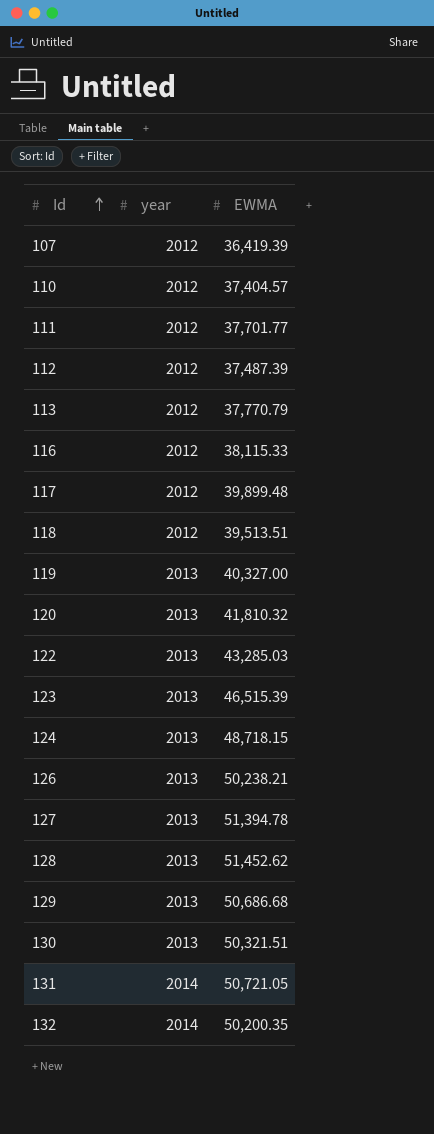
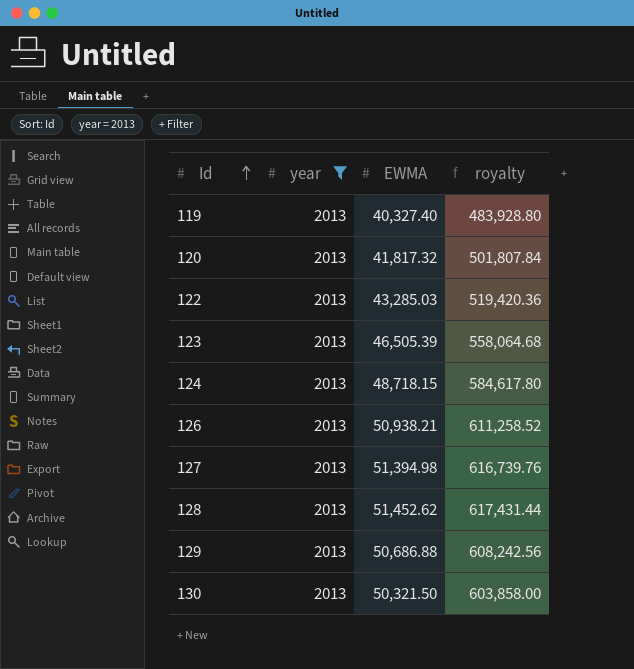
filter: none -> year = 2013
column royalty | formula: none -> [EWMA] * 12
119 | EWMA: 40,327.00 -> 40,327.40
120 | EWMA: 41,810.32 -> 41,817.32
123 | EWMA: 46,515.39 -> 46,505.39
126 | EWMA: 50,238.21 -> 50,938.21
127 | EWMA: 51,394.78 -> 51,394.98
129 | EWMA: 50,686.68 -> 50,686.88
130 | EWMA: 50,321.51 -> 50,321.50

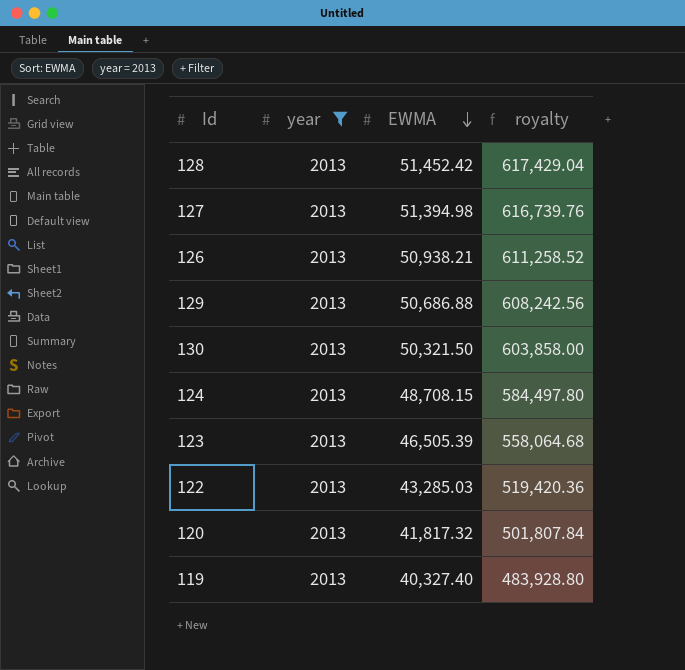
row order: Id ascending -> EWMA descending
128 | EWMA: 51,452.62 -> 51,452.42
128 | royalty: 617,431.44 -> 617,429.04
124 | EWMA: 48,718.15 -> 48,708.15
124 | royalty: 584,617.80 -> 584,497.80

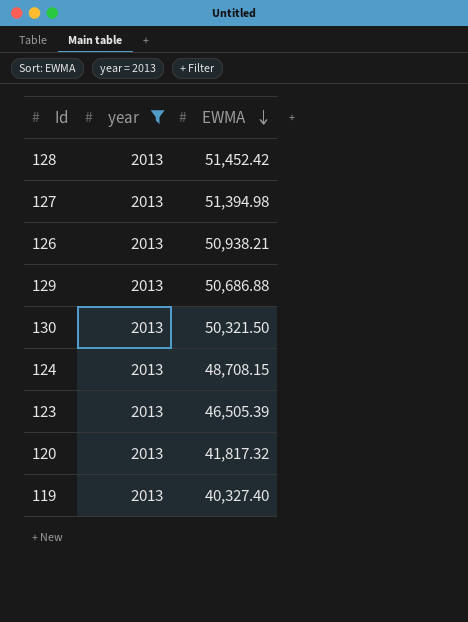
column royalty | formula: [EWMA] * 12 -> none
row 122: 2013 | 43,285.03 | 519,420.36 -> none

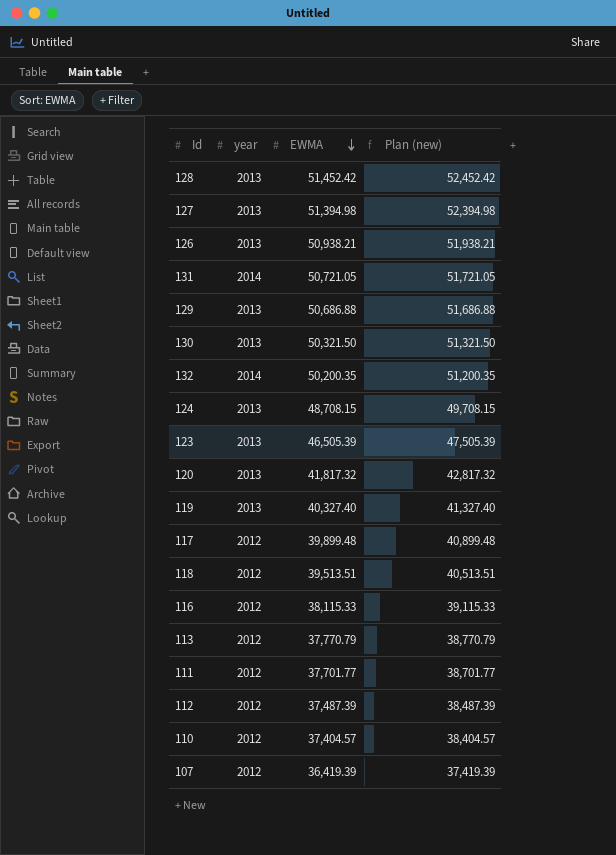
filter: year = 2013 -> none
column Plan (new) | formula: none -> [EWMA] + 1000

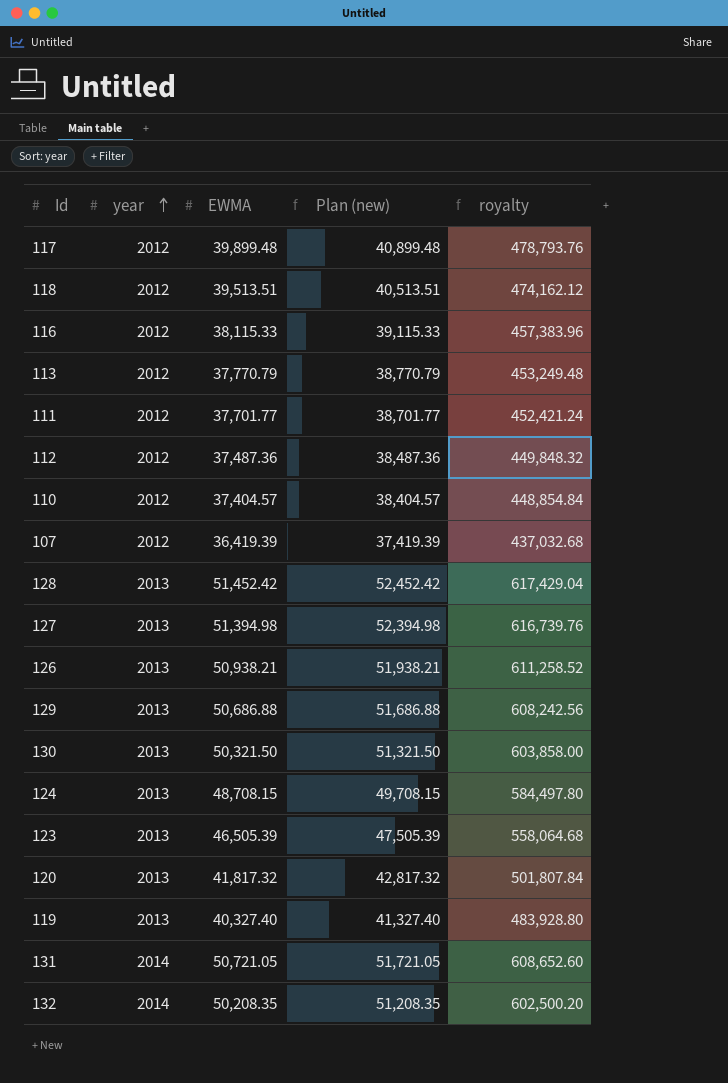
row order: EWMA descending -> year ascending
column royalty | formula: none -> [EWMA] * 12
112 | EWMA: 37,487.39 -> 37,487.36
112 | Plan (new): 38,487.39 -> 38,487.36
132 | EWMA: 50,200.35 -> 50,208.35
132 | Plan (new): 51,200.35 -> 51,208.35

